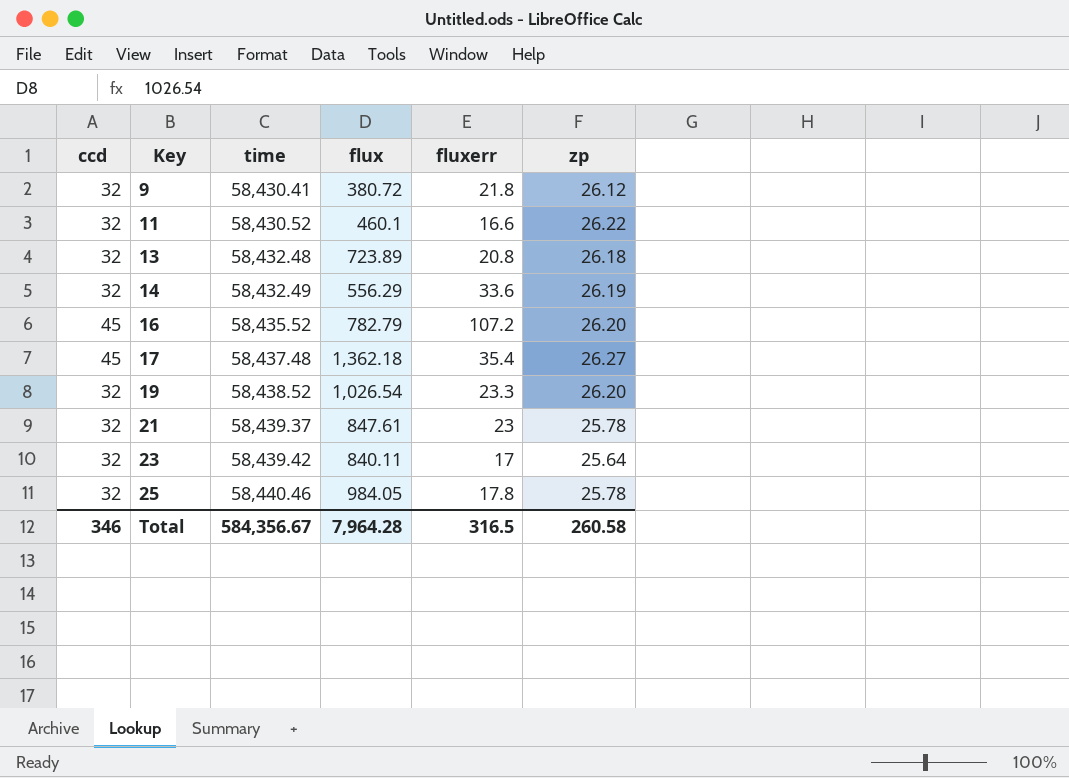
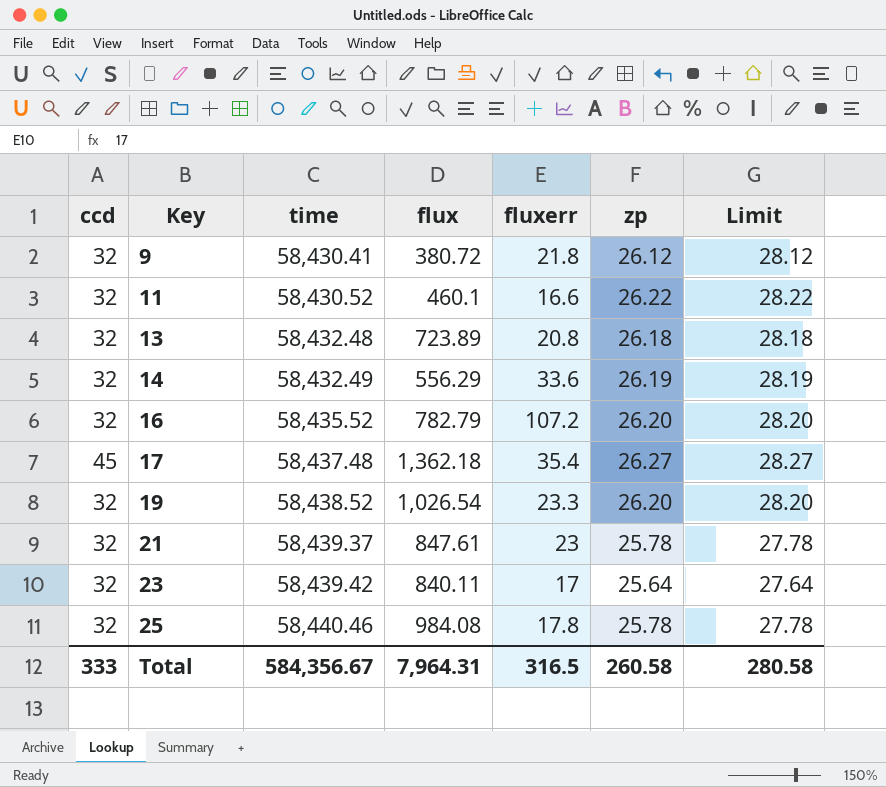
column Limit | formula: none -> [zp] + 2
16 | ccd: 45 -> 32
25 | flux: 984.05 -> 984.08
Total | ccd: 346 -> 333
Total | flux: 7,964.28 -> 7,964.31

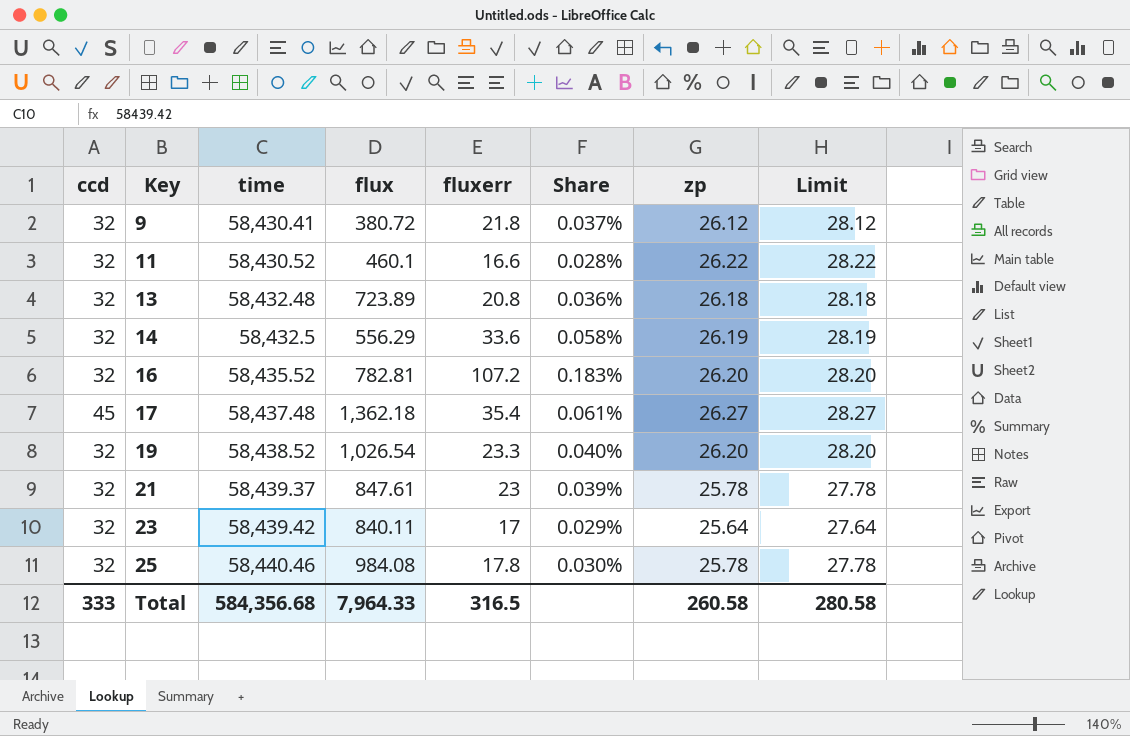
column Share | formula: none -> [fluxerr] / [time]
14 | time: 58,432.49 -> 58,432.5
16 | flux: 782.79 -> 782.81
Total | time: 584,356.67 -> 584,356.68
Total | flux: 7,964.31 -> 7,964.33

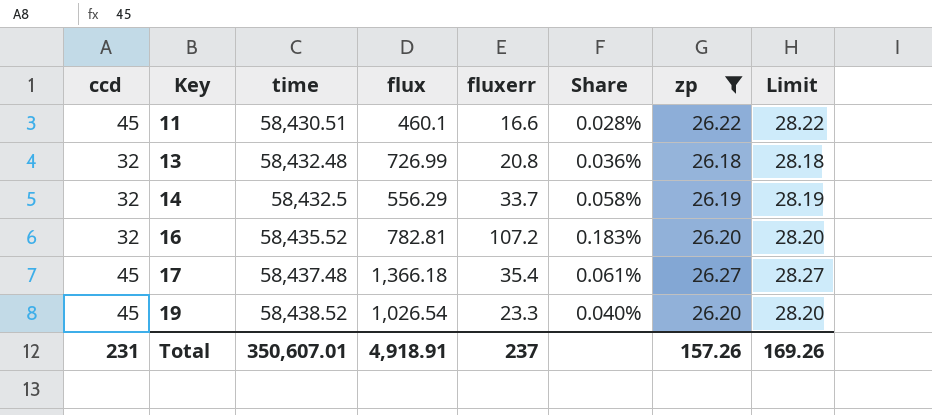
filter: none -> zp >= 26.18
11 | ccd: 32 -> 45
11 | time: 58,430.52 -> 58,430.51
13 | flux: 723.89 -> 726.99
14 | fluxerr: 33.6 -> 33.7
17 | flux: 1,362.18 -> 1,366.18
19 | ccd: 32 -> 45
Total | ccd: 333 -> 231
Total | time: 584,356.68 -> 350,607.01
Total | flux: 7,964.33 -> 4,918.91
Total | fluxerr: 316.5 -> 237
Total | zp: 260.58 -> 157.26
Total | Limit: 280.58 -> 169.26

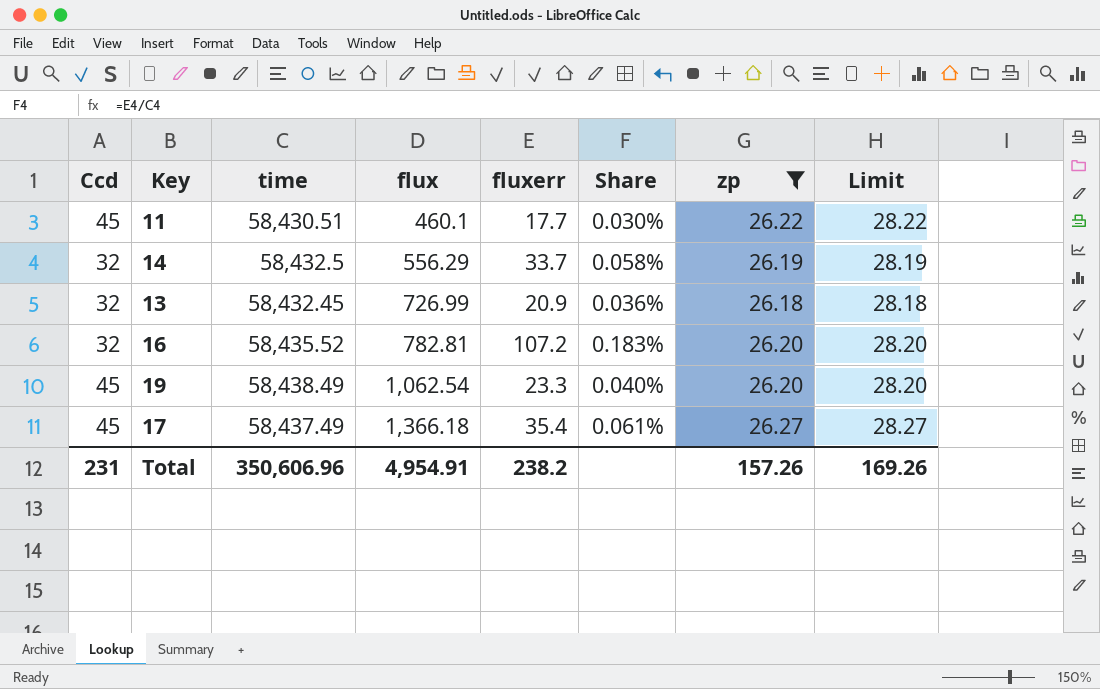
row order: Key ascending -> flux ascending
column name: ccd -> Ccd
11 | fluxerr: 16.6 -> 17.7
11 | Share: 0.028% -> 0.030%
13 | time: 58,432.48 -> 58,432.45
13 | fluxerr: 20.8 -> 20.9
19 | time: 58,438.52 -> 58,438.49
19 | flux: 1,026.54 -> 1,062.54
17 | time: 58,437.48 -> 58,437.49
Total | time: 350,607.01 -> 350,606.96
Total | flux: 4,918.91 -> 4,954.91
Total | fluxerr: 237 -> 238.2

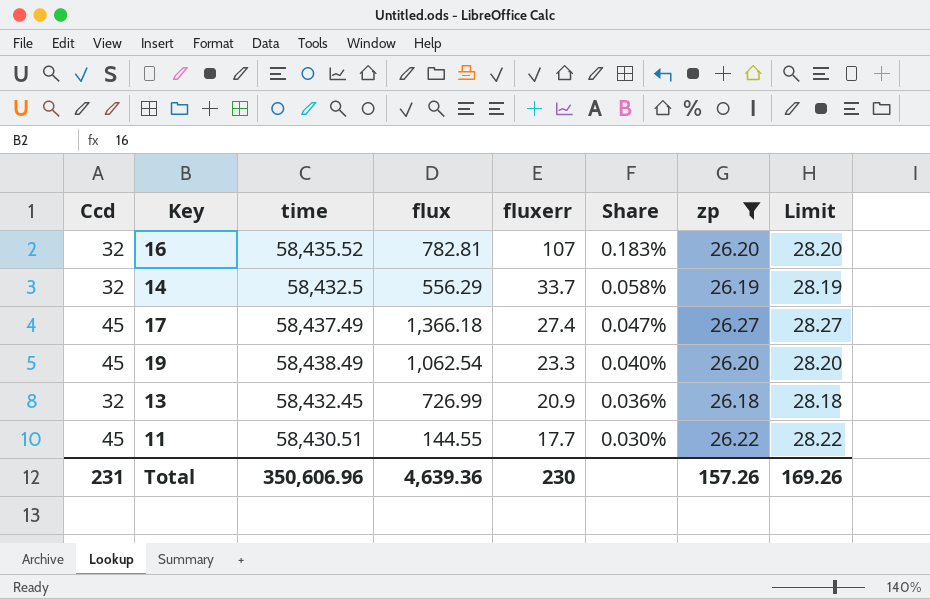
row order: flux ascending -> fluxerr descending
16 | fluxerr: 107.2 -> 107
17 | fluxerr: 35.4 -> 27.4
17 | Share: 0.061% -> 0.047%
11 | flux: 460.1 -> 144.55
Total | flux: 4,954.91 -> 4,639.36
Total | fluxerr: 238.2 -> 230

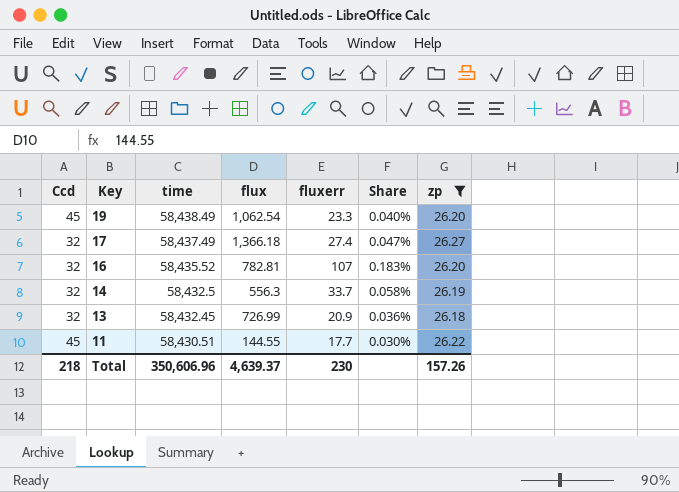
row order: fluxerr descending -> Key descending
column Limit | formula: [zp] + 2 -> none
17 | Ccd: 45 -> 32
14 | flux: 556.29 -> 556.3
Total | Ccd: 231 -> 218
Total | flux: 4,639.36 -> 4,639.37

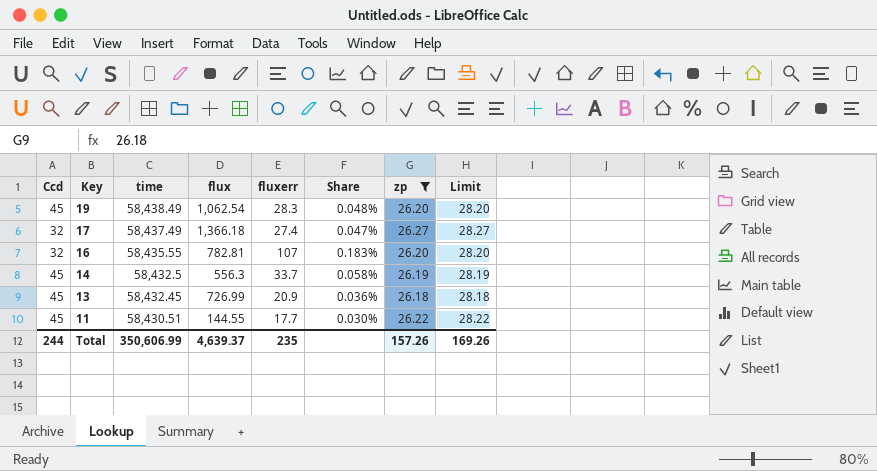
column Limit | formula: none -> [zp] + 2
19 | fluxerr: 23.3 -> 28.3
19 | Share: 0.040% -> 0.048%
16 | time: 58,435.52 -> 58,435.55
14 | Ccd: 32 -> 45
13 | Ccd: 32 -> 45
Total | Ccd: 218 -> 244
Total | time: 350,606.96 -> 350,606.99
Total | fluxerr: 230 -> 235

